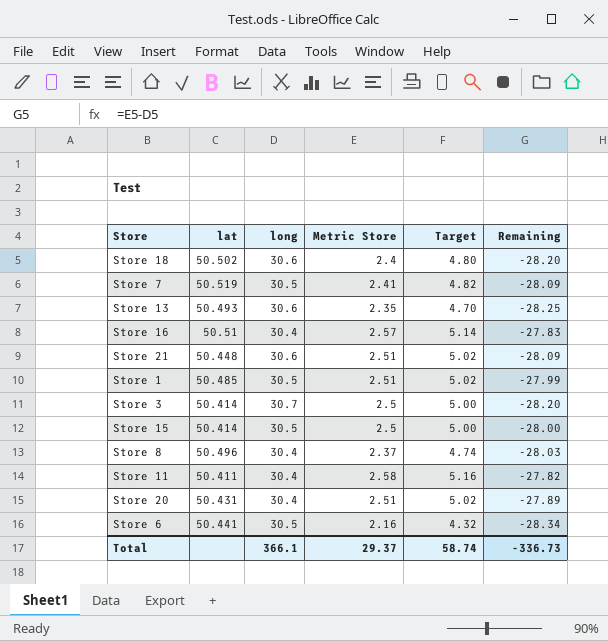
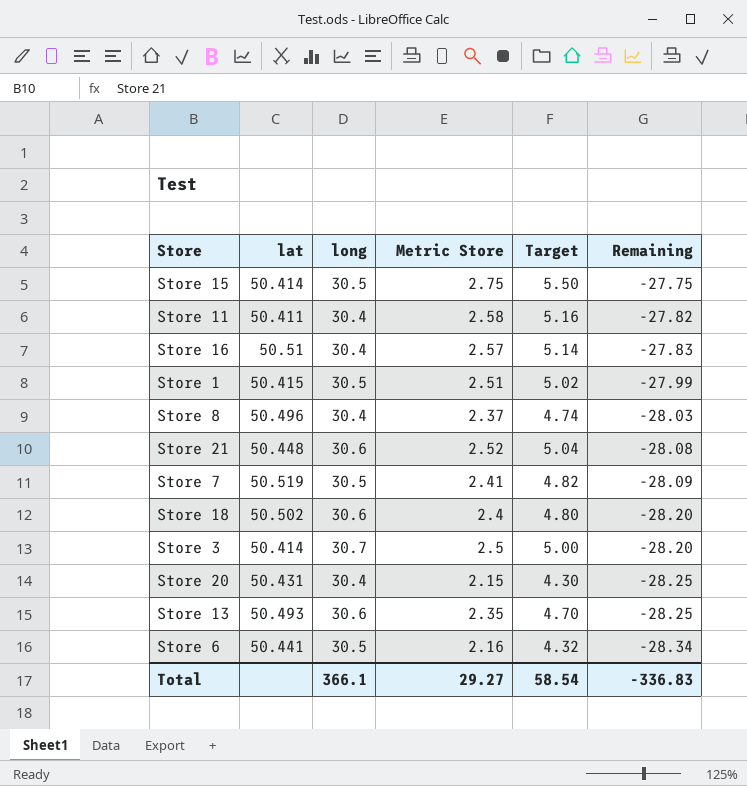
row order: none -> Remaining descending
Store 15 | Metric Store: 2.5 -> 2.75
Store 15 | Target: 5.00 -> 5.50
Store 15 | Remaining: -28.00 -> -27.75
Store 1 | lat: 50.485 -> 50.415
Store 21 | Metric Store: 2.51 -> 2.52
Store 21 | Target: 5.02 -> 5.04
Store 21 | Remaining: -28.09 -> -28.08
Store 20 | Metric Store: 2.51 -> 2.15
Store 20 | Target: 5.02 -> 4.30
Store 20 | Remaining: -27.89 -> -28.25
Total | Metric Store: 29.37 -> 29.27
Total | Target: 58.74 -> 58.54
Total | Remaining: -336.73 -> -336.83

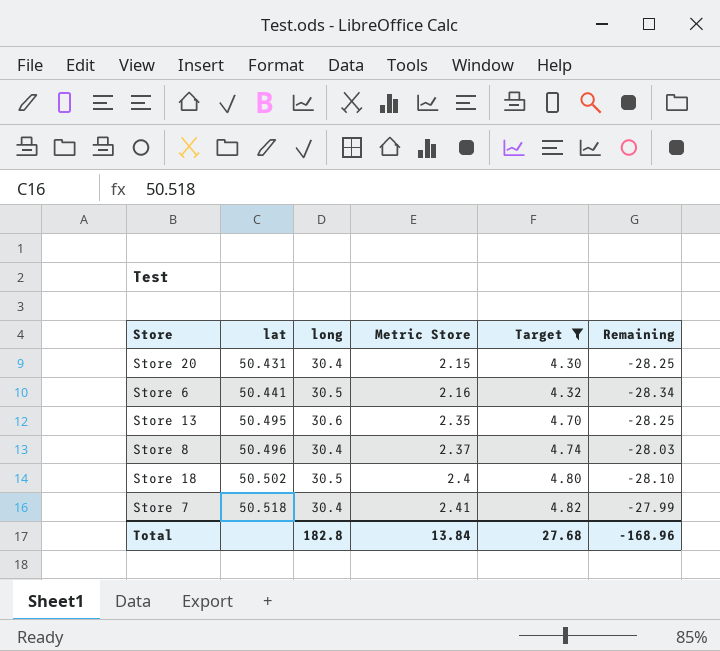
filter: none -> Target <= 4.82
row order: Remaining descending -> lat ascending
Store 13 | lat: 50.493 -> 50.495
Store 18 | long: 30.6 -> 30.5
Store 18 | Remaining: -28.20 -> -28.10
Store 7 | lat: 50.519 -> 50.518
Store 7 | long: 30.5 -> 30.4
Store 7 | Remaining: -28.09 -> -27.99
Total | long: 366.1 -> 182.8
Total | Metric Store: 29.27 -> 13.84
Total | Target: 58.54 -> 27.68
Total | Remaining: -336.83 -> -168.96

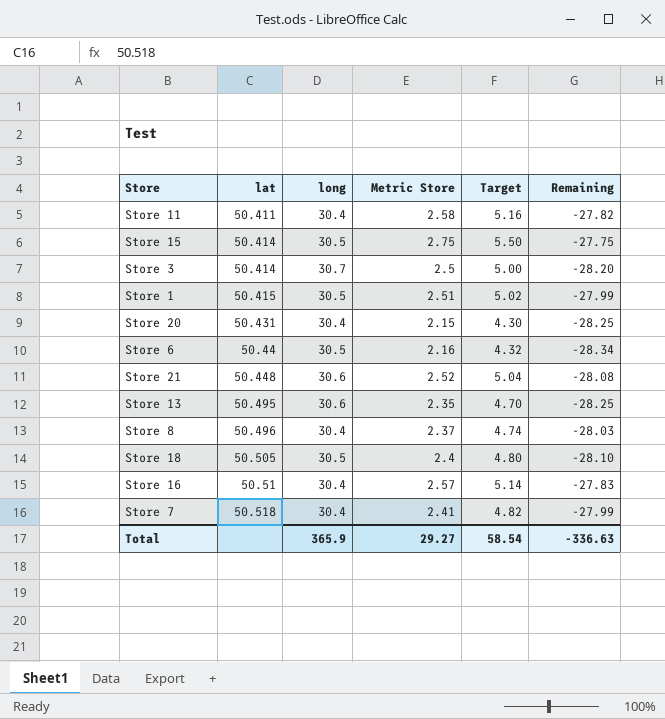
filter: Target <= 4.82 -> none
Store 6 | lat: 50.441 -> 50.44
Store 18 | lat: 50.502 -> 50.505
Total | long: 182.8 -> 365.9
Total | Metric Store: 13.84 -> 29.27
Total | Target: 27.68 -> 58.54
Total | Remaining: -168.96 -> -336.63

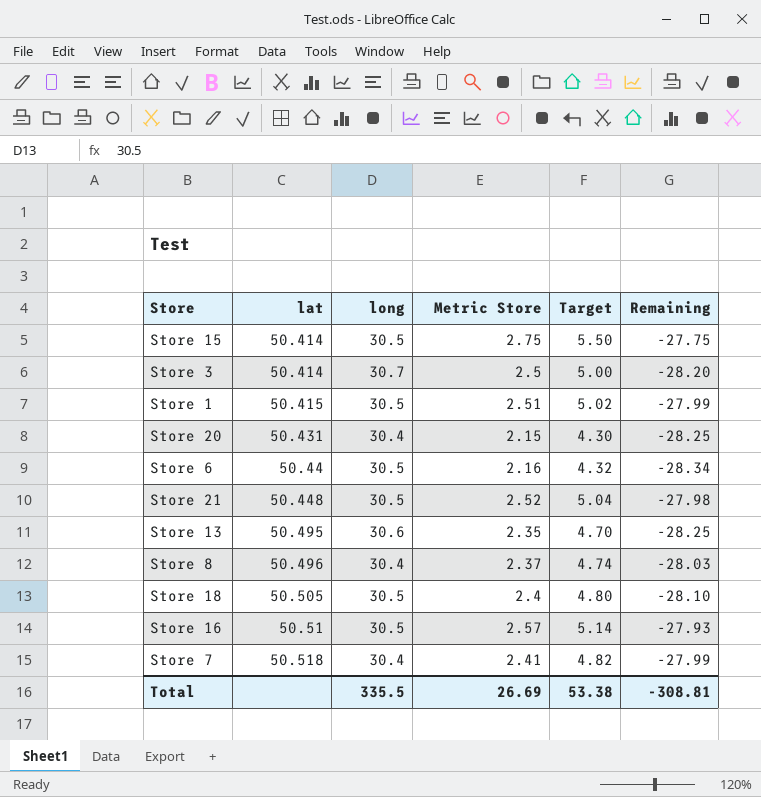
row Store 11: 50.411 | 30.4 | 2.58 | 5.16 | -27.82 -> none
Store 21 | long: 30.6 -> 30.5
Store 21 | Remaining: -28.08 -> -27.98
Store 16 | long: 30.4 -> 30.5
Store 16 | Remaining: -27.83 -> -27.93
Total | long: 365.9 -> 335.5
Total | Metric Store: 29.27 -> 26.69
Total | Target: 58.54 -> 53.38
Total | Remaining: -336.63 -> -308.81

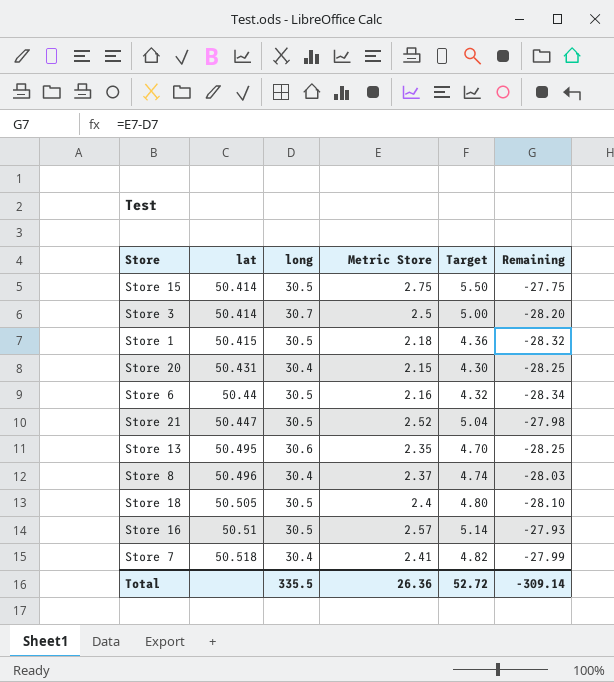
Store 1 | Metric Store: 2.51 -> 2.18
Store 1 | Target: 5.02 -> 4.36
Store 1 | Remaining: -27.99 -> -28.32
Store 21 | lat: 50.448 -> 50.447
Total | Metric Store: 26.69 -> 26.36
Total | Target: 53.38 -> 52.72
Total | Remaining: -308.81 -> -309.14

